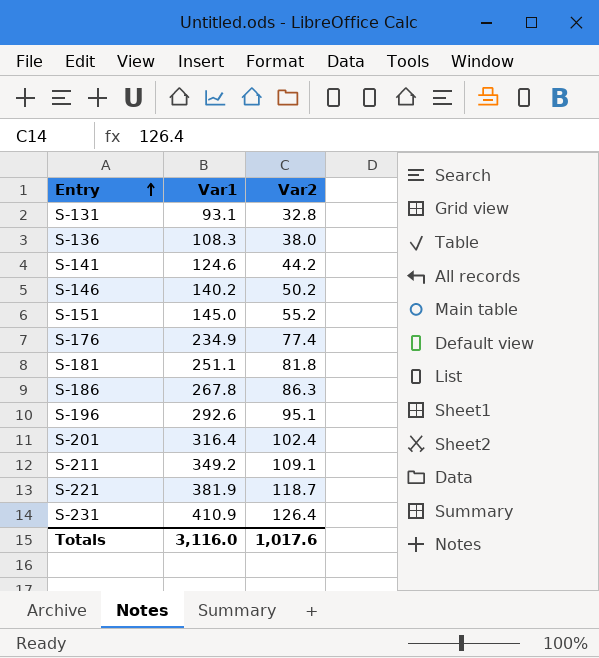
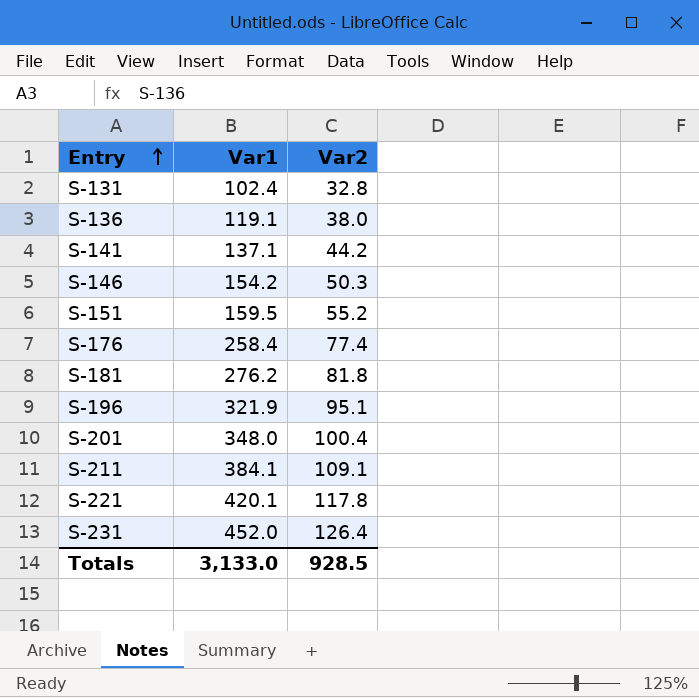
row S-186: 267.8 | 86.3 -> none
S-131 | Var1: 93.1 -> 102.4
S-136 | Var1: 108.3 -> 119.1
S-141 | Var1: 124.6 -> 137.1
S-146 | Var1: 140.2 -> 154.2
S-146 | Var2: 50.2 -> 50.3
S-151 | Var1: 145.0 -> 159.5
S-176 | Var1: 234.9 -> 258.4
S-181 | Var1: 251.1 -> 276.2
S-196 | Var1: 292.6 -> 321.9
S-201 | Var1: 316.4 -> 348.0
S-201 | Var2: 102.4 -> 100.4
S-211 | Var1: 349.2 -> 384.1
S-221 | Var1: 381.9 -> 420.1
S-221 | Var2: 118.7 -> 117.8
S-231 | Var1: 410.9 -> 452.0
Totals | Var1: 3,116.0 -> 3,133.0
Totals | Var2: 1,017.6 -> 928.5

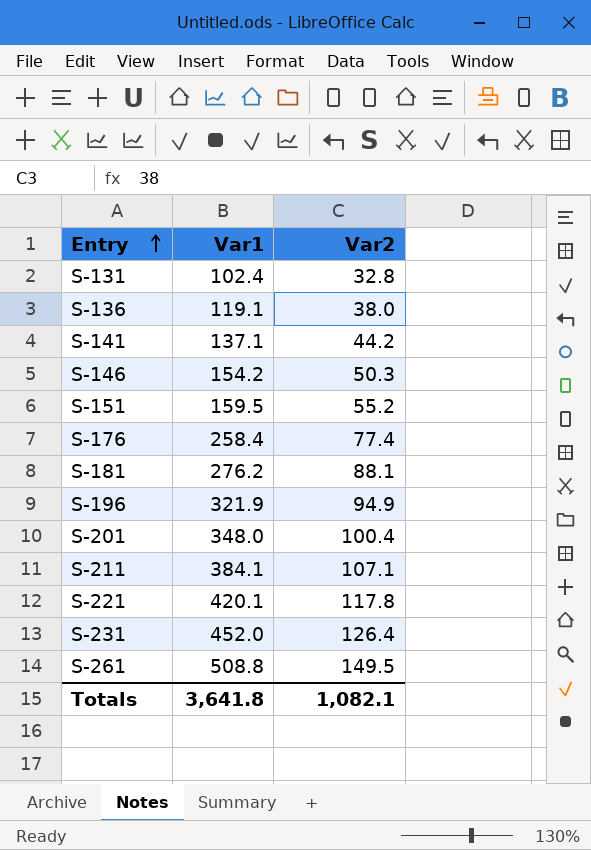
S-181 | Var2: 81.8 -> 88.1
S-196 | Var2: 95.1 -> 94.9
S-211 | Var2: 109.1 -> 107.1
row S-261: none -> 508.8 | 149.5
Totals | Var1: 3,133.0 -> 3,641.8
Totals | Var2: 928.5 -> 1,082.1

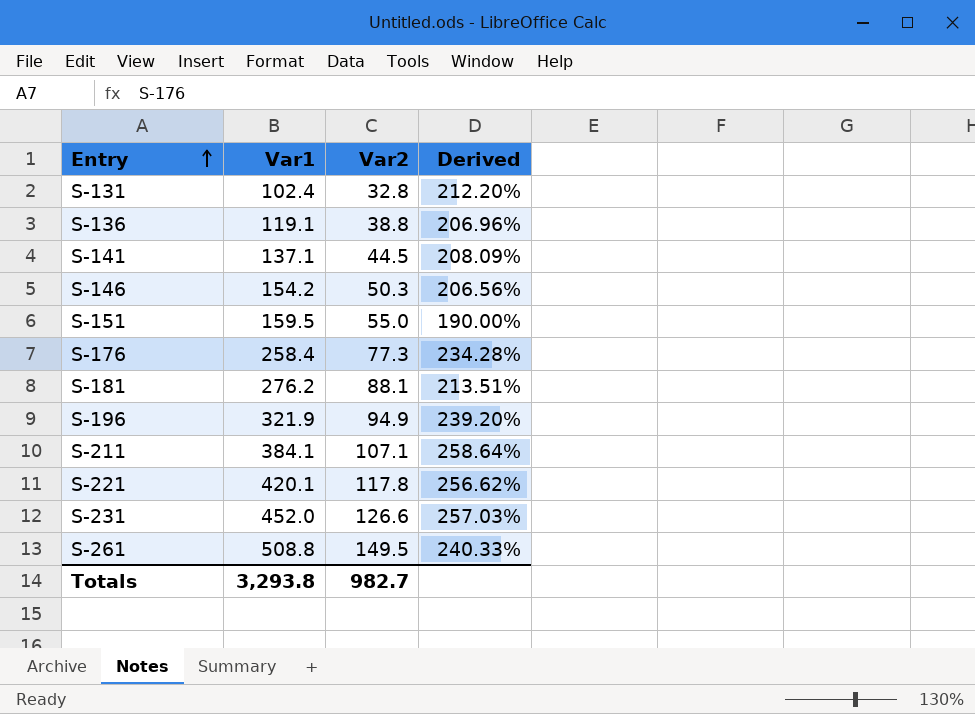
column Derived | formula: none -> ([Var1] - [Var2]) / [Var2]
row S-201: 348.0 | 100.4 -> none
S-136 | Var2: 38.0 -> 38.8
S-141 | Var2: 44.2 -> 44.5
S-151 | Var2: 55.2 -> 55.0
S-176 | Var2: 77.4 -> 77.3
S-231 | Var2: 126.4 -> 126.6
Totals | Var1: 3,641.8 -> 3,293.8
Totals | Var2: 1,082.1 -> 982.7

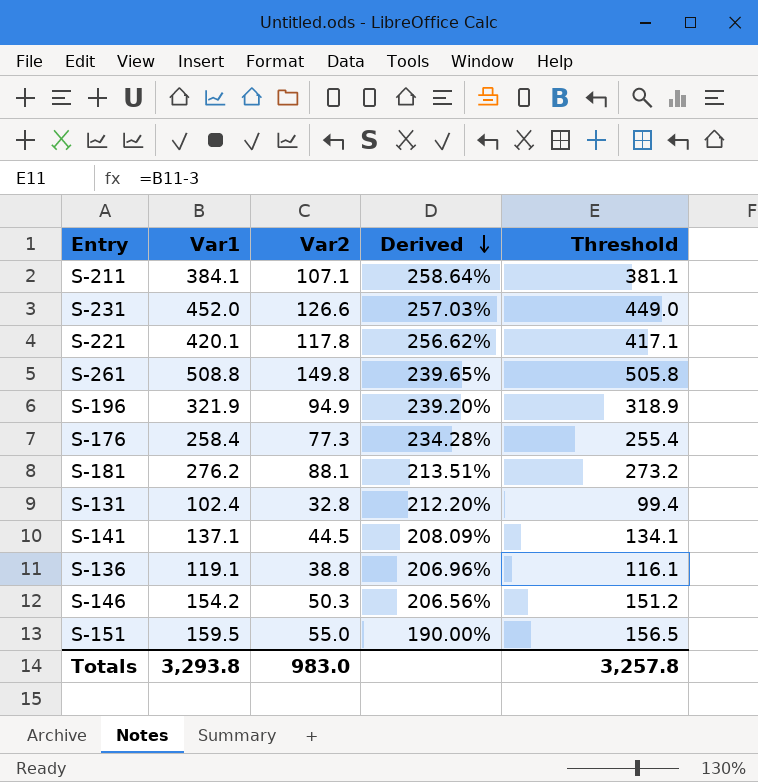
row order: Entry ascending -> Derived descending
column Threshold | formula: none -> [Var1] - 3
S-261 | Var2: 149.5 -> 149.8
S-261 | Derived: 240.33% -> 239.65%
Totals | Var2: 982.7 -> 983.0

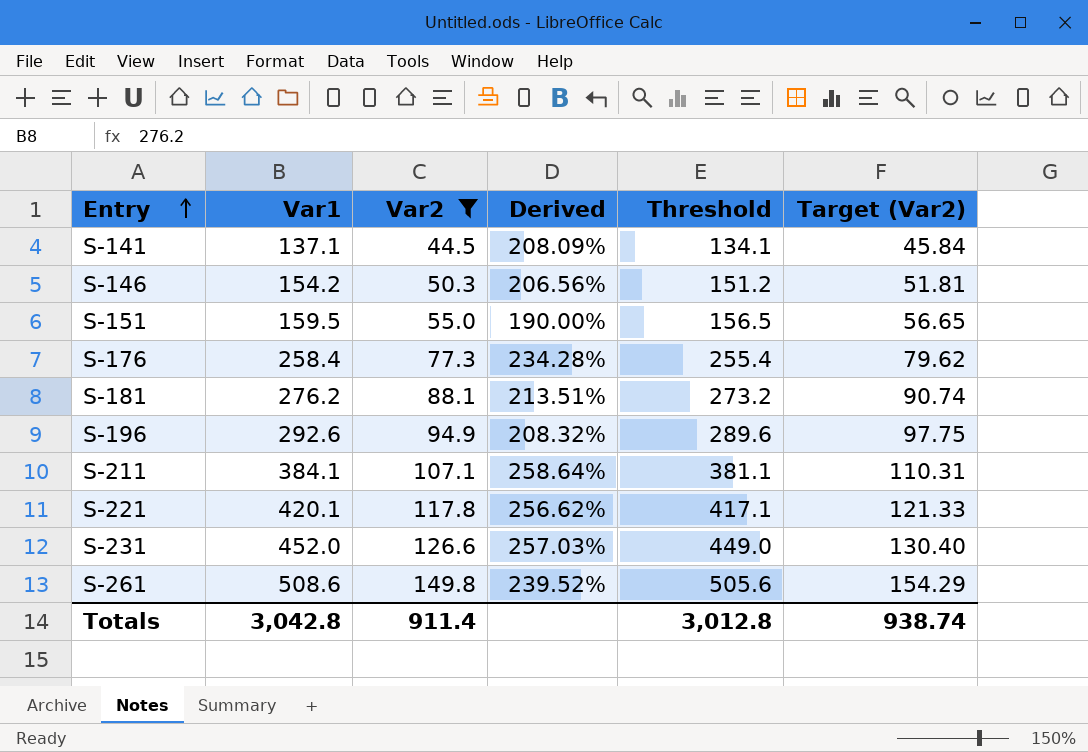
filter: none -> Var2 >= 44.5
row order: Derived descending -> Entry ascending
column Target (Var2) | formula: none -> [Var2] * 1.03
S-196 | Var1: 321.9 -> 292.6
S-196 | Derived: 239.20% -> 208.32%
S-196 | Threshold: 318.9 -> 289.6
S-261 | Var1: 508.8 -> 508.6
S-261 | Derived: 239.65% -> 239.52%
S-261 | Threshold: 505.8 -> 505.6
Totals | Var1: 3,293.8 -> 3,042.8
Totals | Var2: 983.0 -> 911.4
Totals | Threshold: 3,257.8 -> 3,012.8

